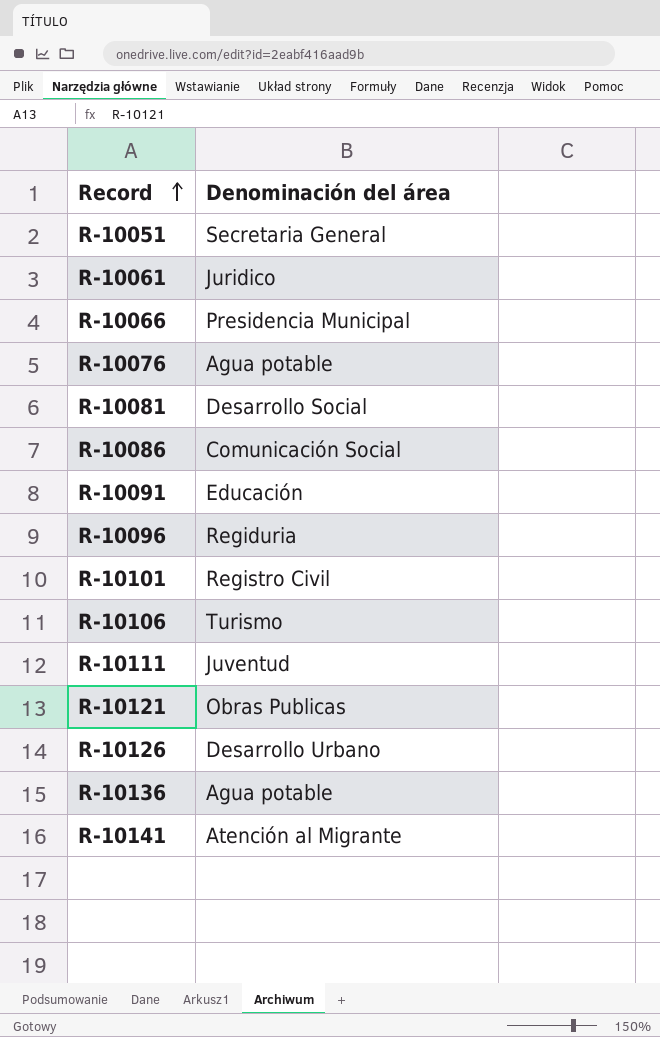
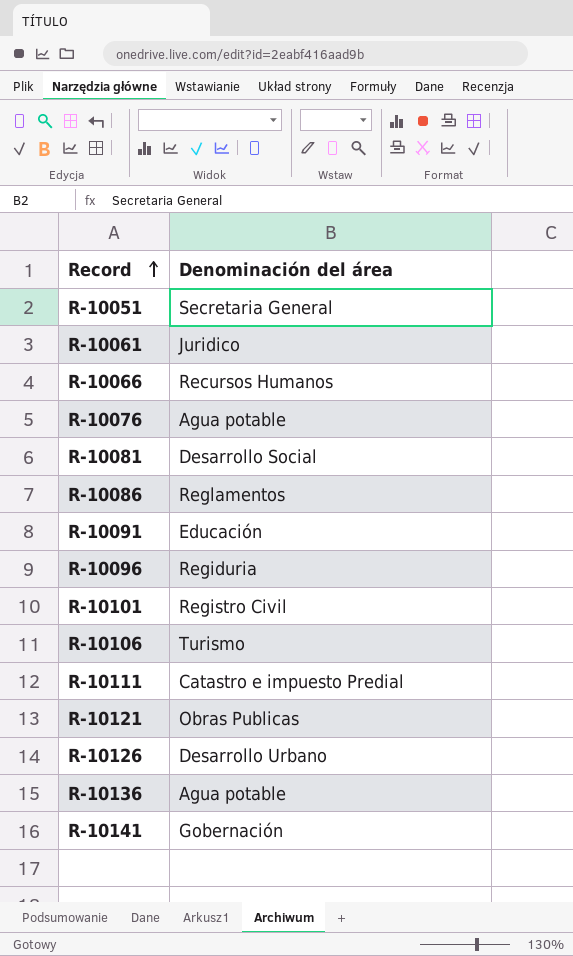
R-10066 | Denominación del área: Presidencia Municipal -> Recursos Humanos
R-10086 | Denominación del área: Comunicación Social -> Reglamentos
R-10111 | Denominación del área: Juventud -> Catastro e impuesto Predial
R-10141 | Denominación del área: Atención al Migrante -> Gobernación

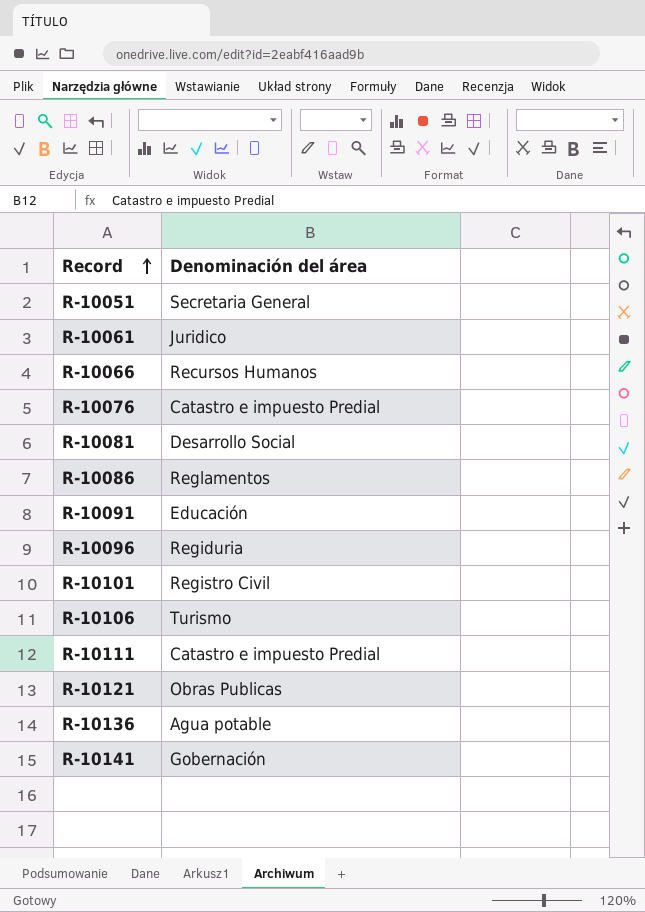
row R-10126: Desarrollo Urbano -> none
R-10076 | Denominación del área: Agua potable -> Catastro e impuesto Predial

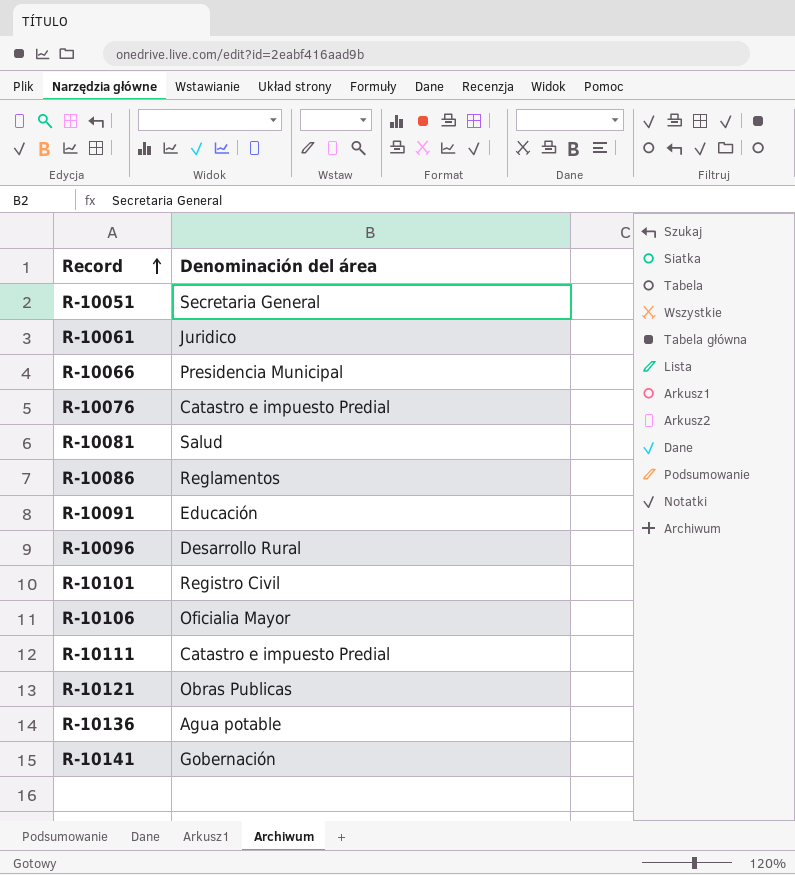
R-10066 | Denominación del área: Recursos Humanos -> Presidencia Municipal
R-10081 | Denominación del área: Desarrollo Social -> Salud
R-10096 | Denominación del área: Regiduria -> Desarrollo Rural
R-10106 | Denominación del área: Turismo -> Oficialia Mayor

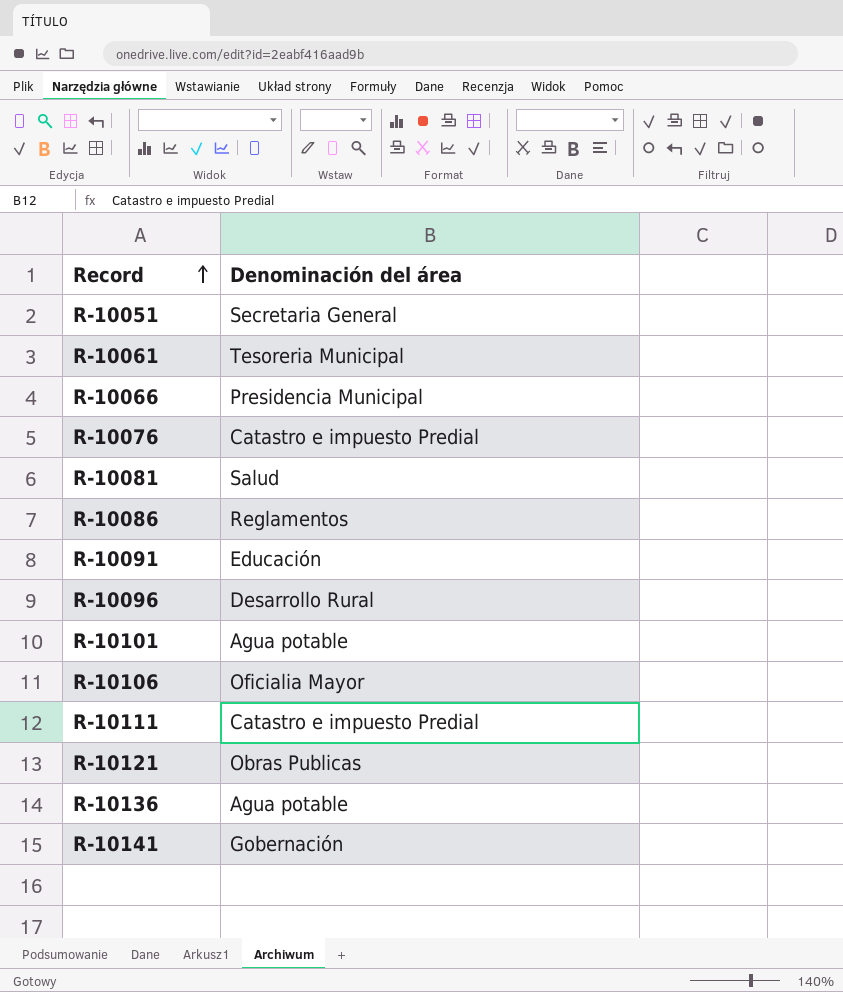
R-10061 | Denominación del área: Juridico -> Tesoreria Municipal
R-10101 | Denominación del área: Registro Civil -> Agua potable

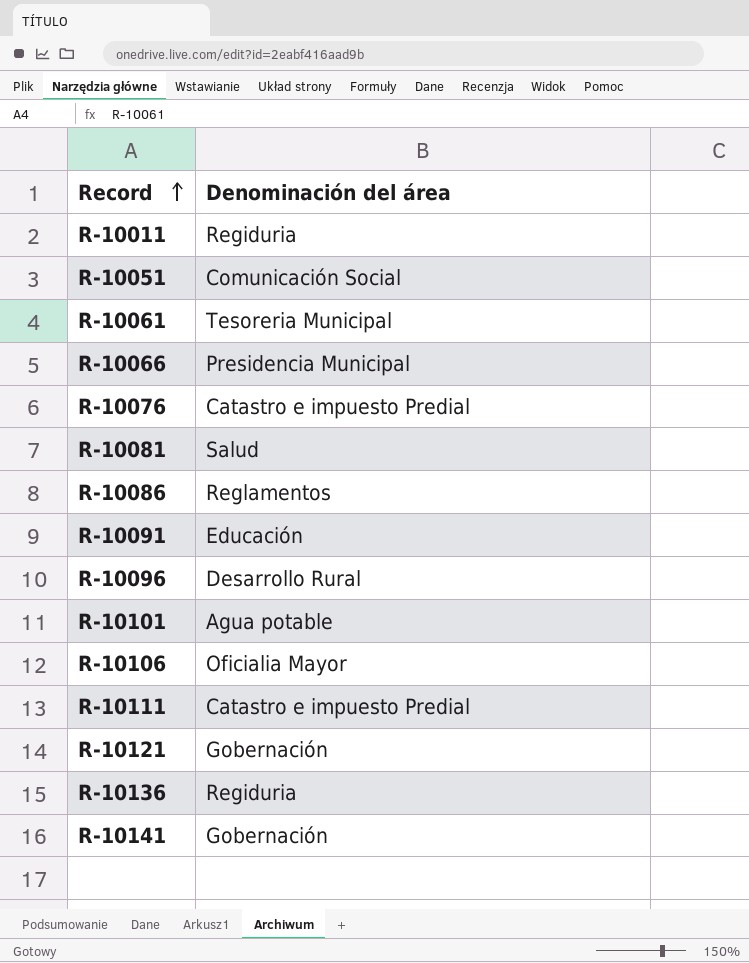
row R-10011: none -> Regiduria
R-10051 | Denominación del área: Secretaria General -> Comunicación Social
R-10121 | Denominación del área: Obras Publicas -> Gobernación
R-10136 | Denominación del área: Agua potable -> Regiduria

